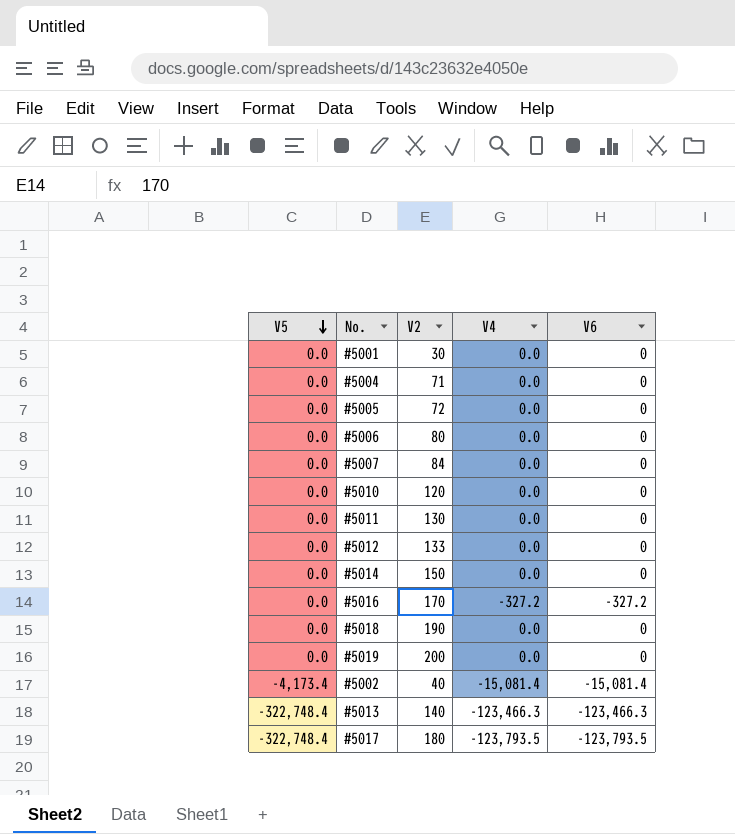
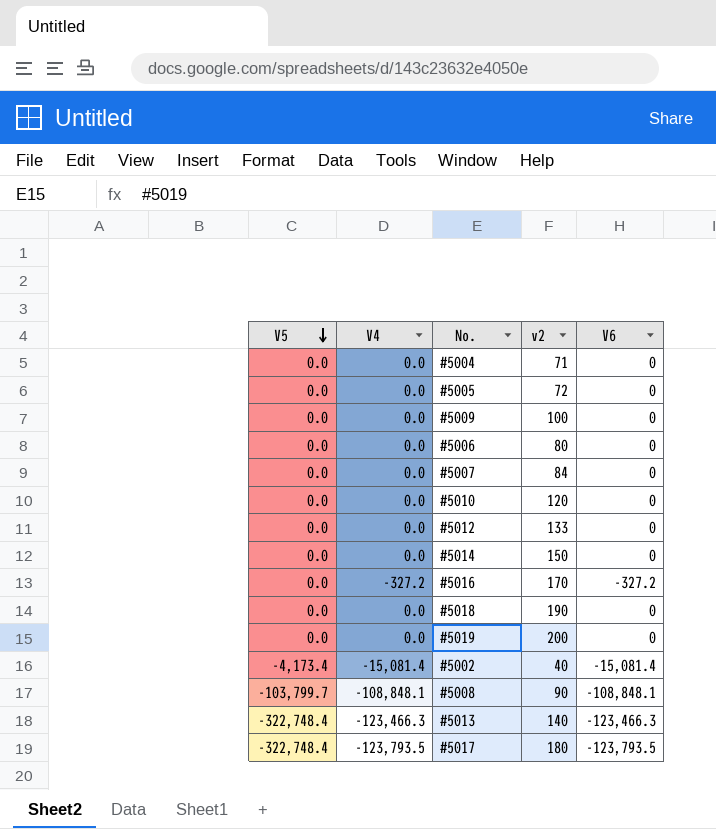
column V4 | position: 4 -> 2
column name: V2 -> v2
row #5001: 0.0 | 30 | 0.0 | 0 -> none
row #5011: 0.0 | 130 | 0.0 | 0 -> none
row #5009: none -> 0.0 | 0.0 | 100 | 0
row #5008: none -> -103,799.7 | -108,848.1 | 90 | -108,848.1

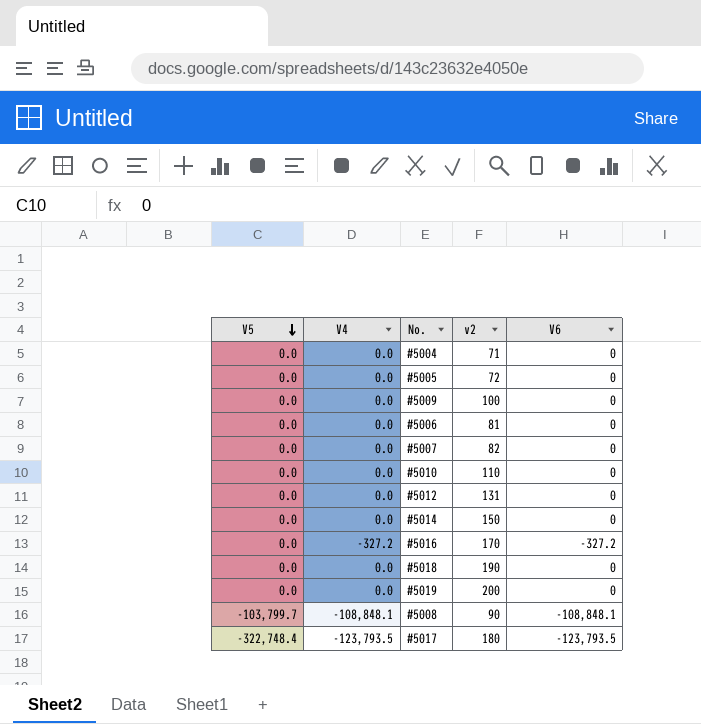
row #5002: -4,173.4 | -15,081.4 | 40 | -15,081.4 -> none
row #5013: -322,748.4 | -123,466.3 | 140 | -123,466.3 -> none
#5006 | v2: 80 -> 81
#5007 | v2: 84 -> 82
#5010 | v2: 120 -> 110
#5012 | v2: 133 -> 131

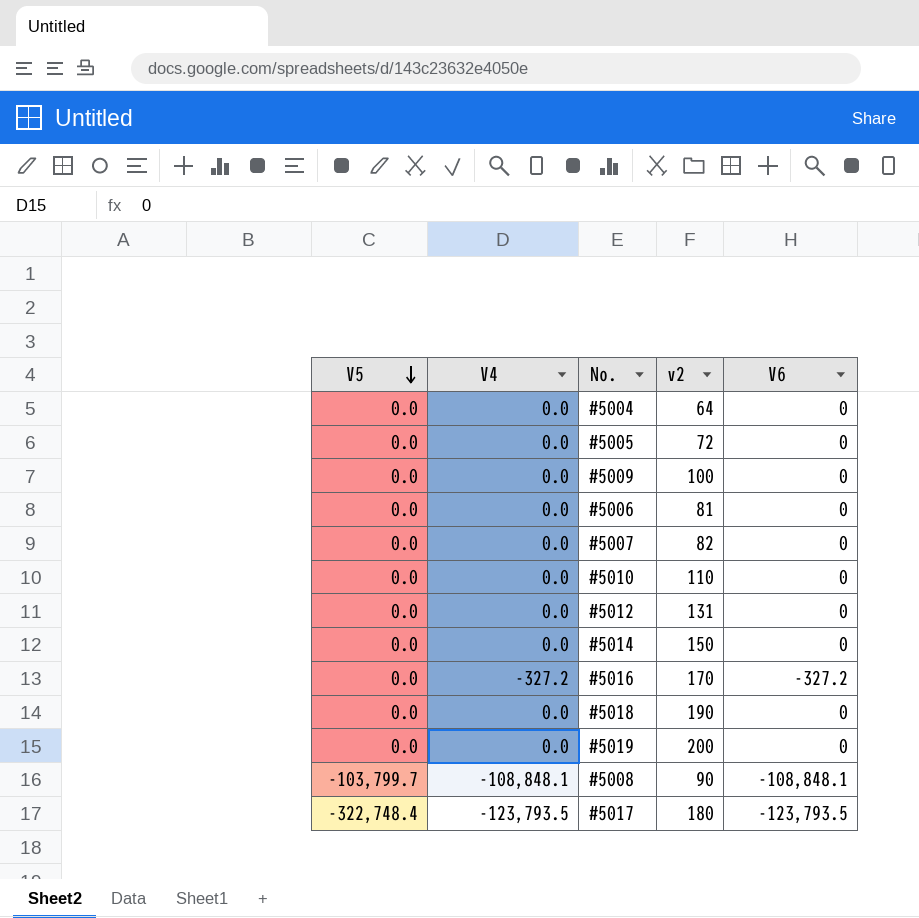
#5004 | v2: 71 -> 64

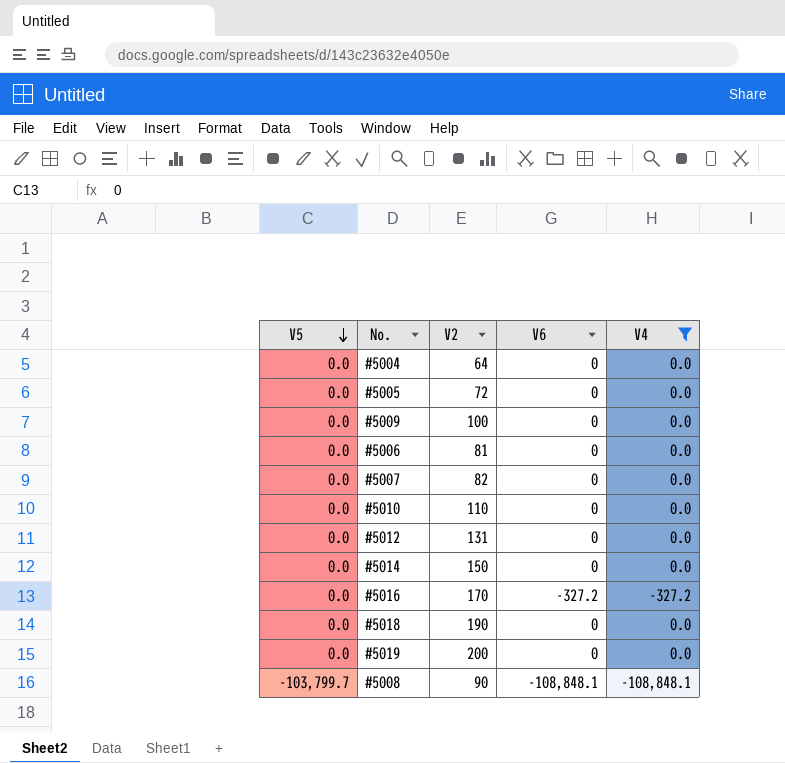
filter: none -> V4 != -123,793.5
column name: v2 -> V2
column V4 | position: 2 -> 5

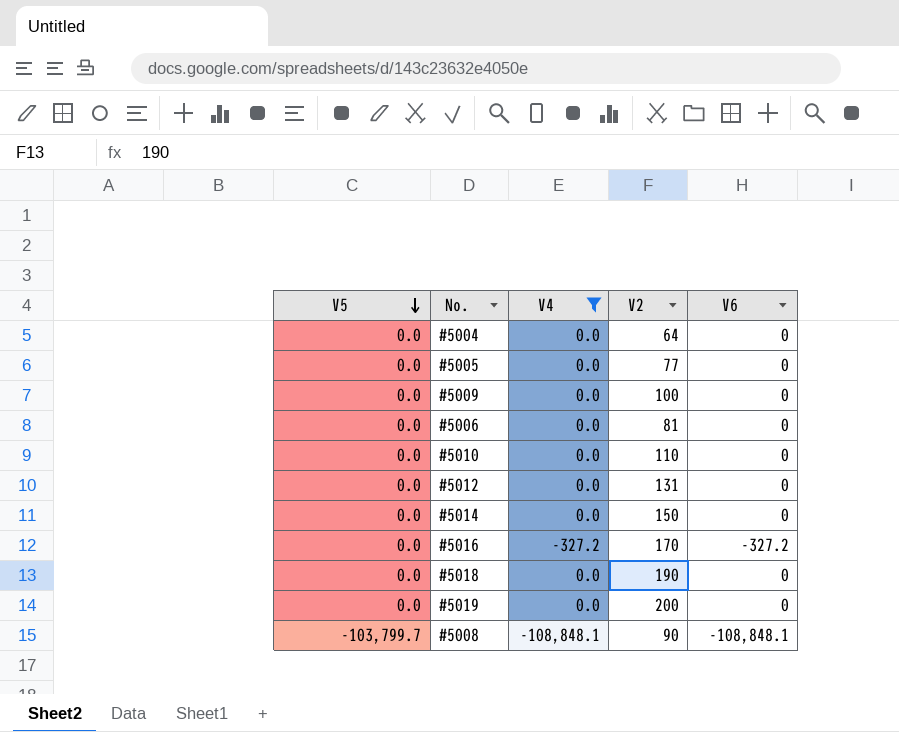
column V4 | position: 5 -> 3
row #5007: 0.0 | 82 | 0 | 0.0 -> none
#5005 | V2: 72 -> 77

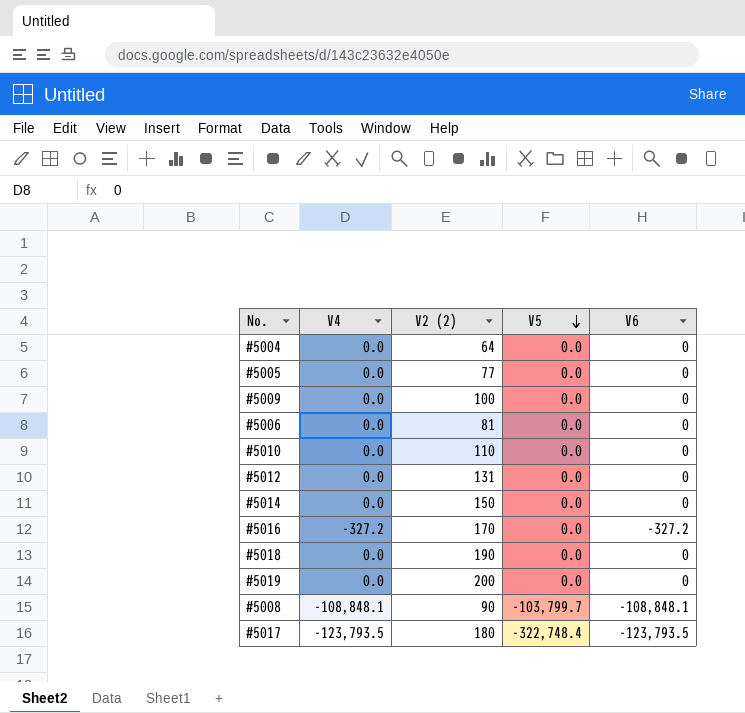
filter: V4 != -123,793.5 -> none
column name: V2 -> V2 (2)
column V5 | position: 1 -> 4

